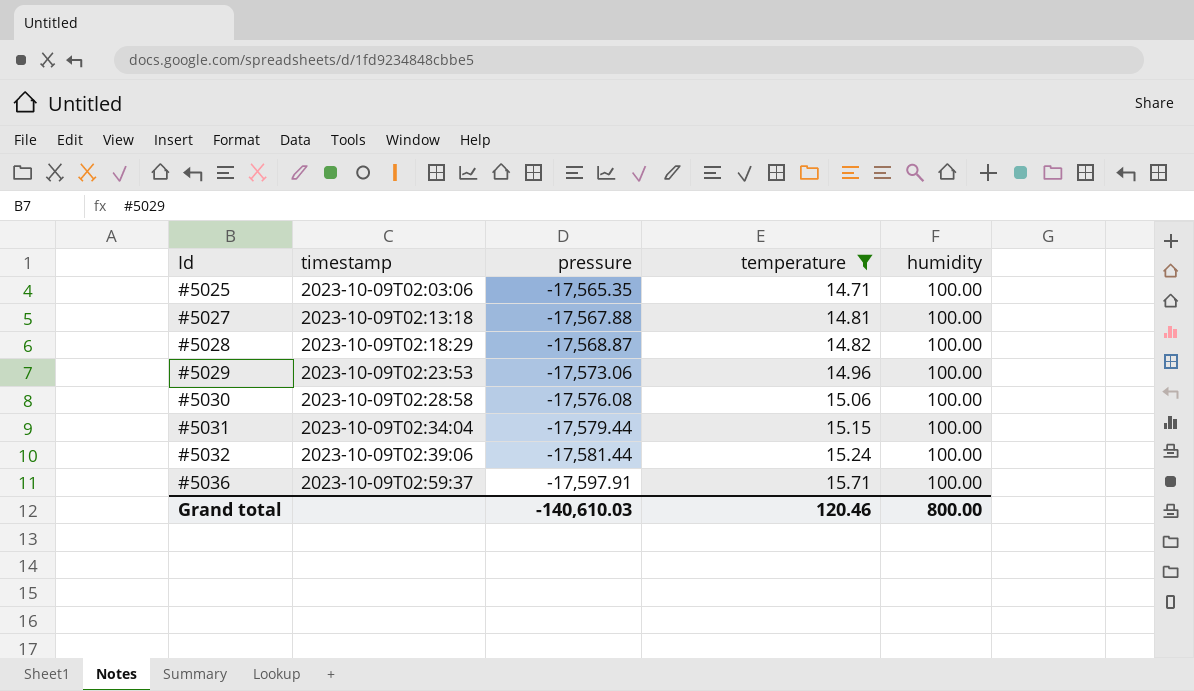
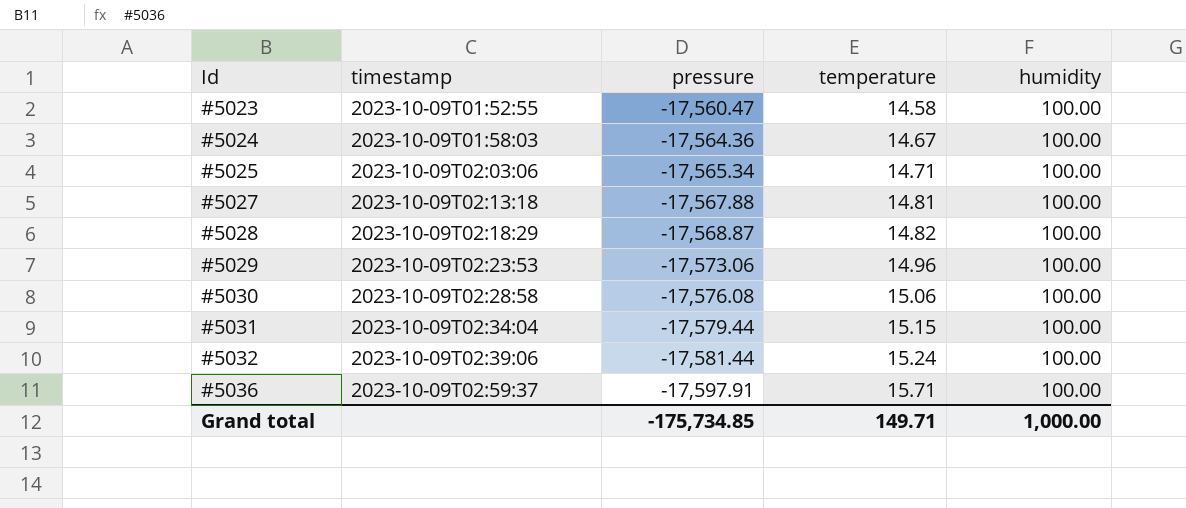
filter: temperature >= 14.71 -> none
#5025 | pressure: -17,565.35 -> -17,565.34
Grand total | pressure: -140,610.03 -> -175,734.85
Grand total | temperature: 120.46 -> 149.71
Grand total | humidity: 800.00 -> 1,000.00

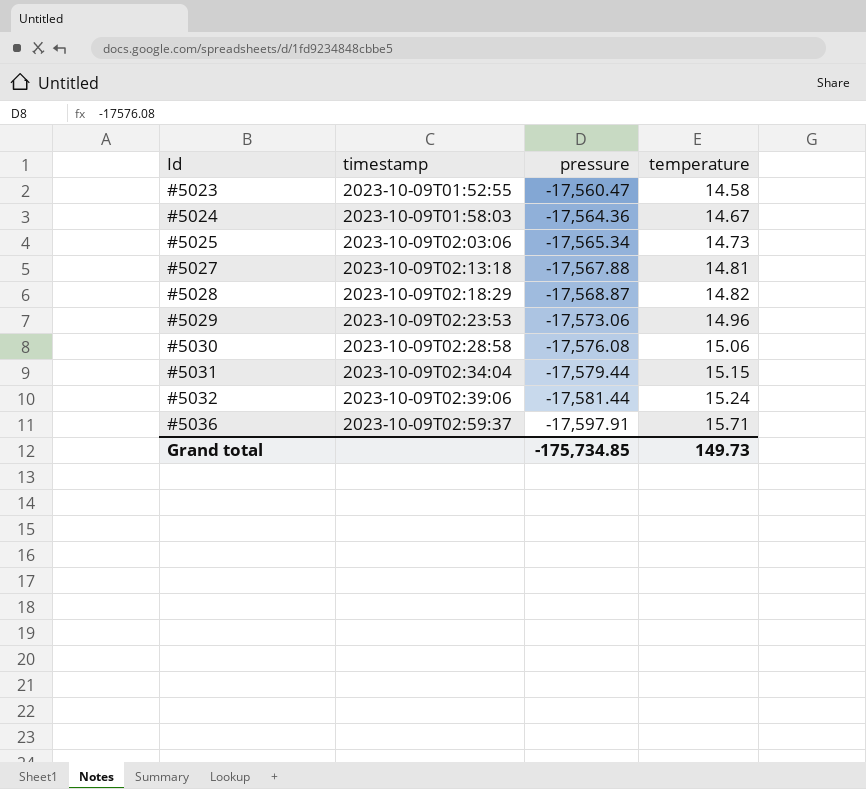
column humidity | position: 5 -> none
#5025 | temperature: 14.71 -> 14.73
Grand total | temperature: 149.71 -> 149.73

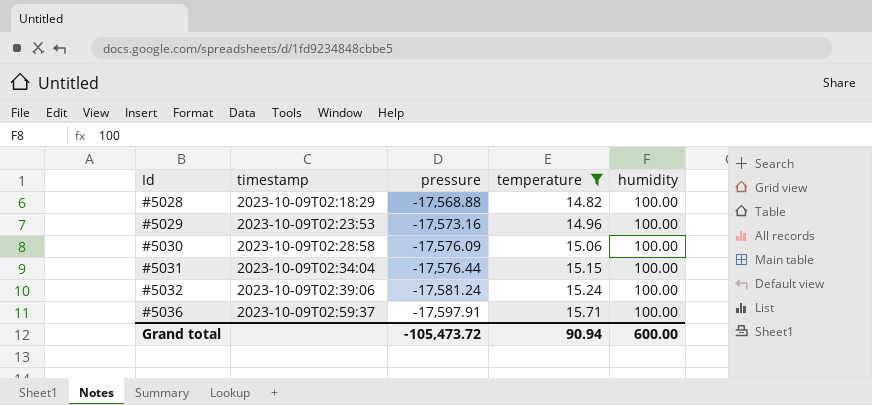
filter: none -> temperature >= 14.82
column humidity | position: none -> 5
#5028 | pressure: -17,568.87 -> -17,568.88
#5029 | pressure: -17,573.06 -> -17,573.16
#5030 | pressure: -17,576.08 -> -17,576.09
#5031 | pressure: -17,579.44 -> -17,576.44
#5032 | pressure: -17,581.44 -> -17,581.24
Grand total | pressure: -175,734.85 -> -105,473.72
Grand total | temperature: 149.73 -> 90.94

